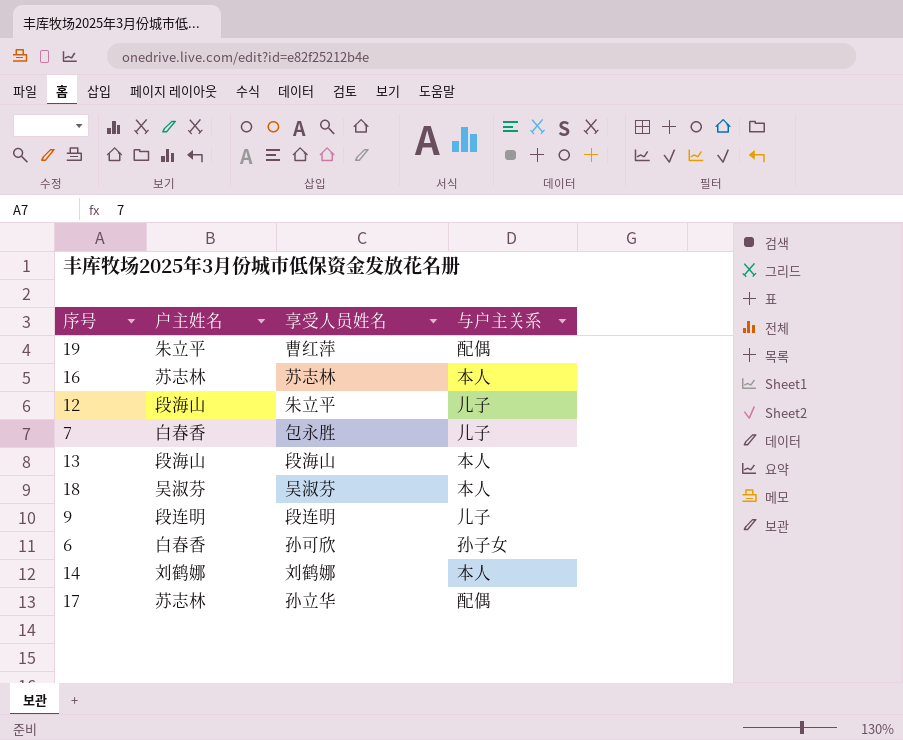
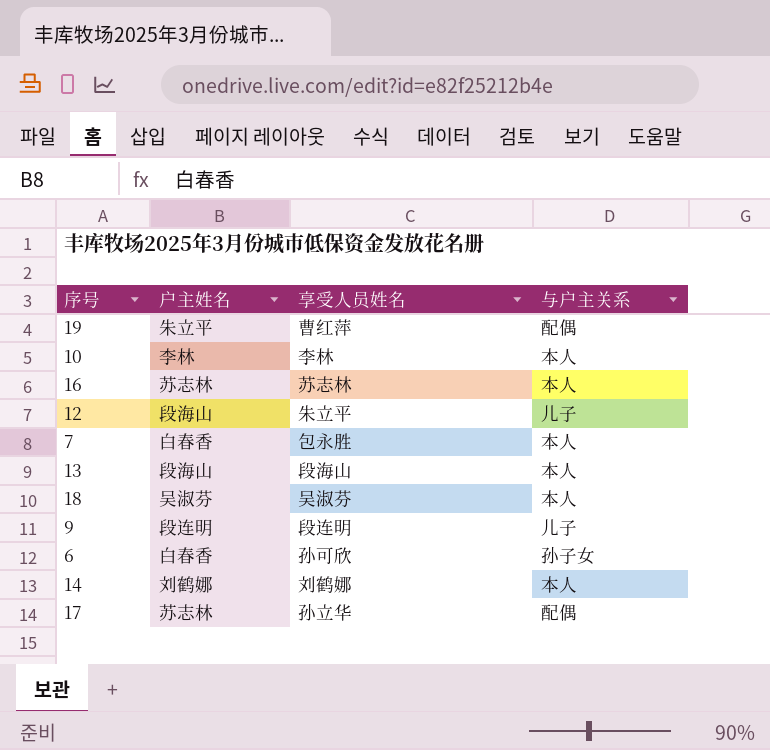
row 10: none -> 李林 | 李林 | 本人
7 | 与户主关系: 儿子 -> 本人

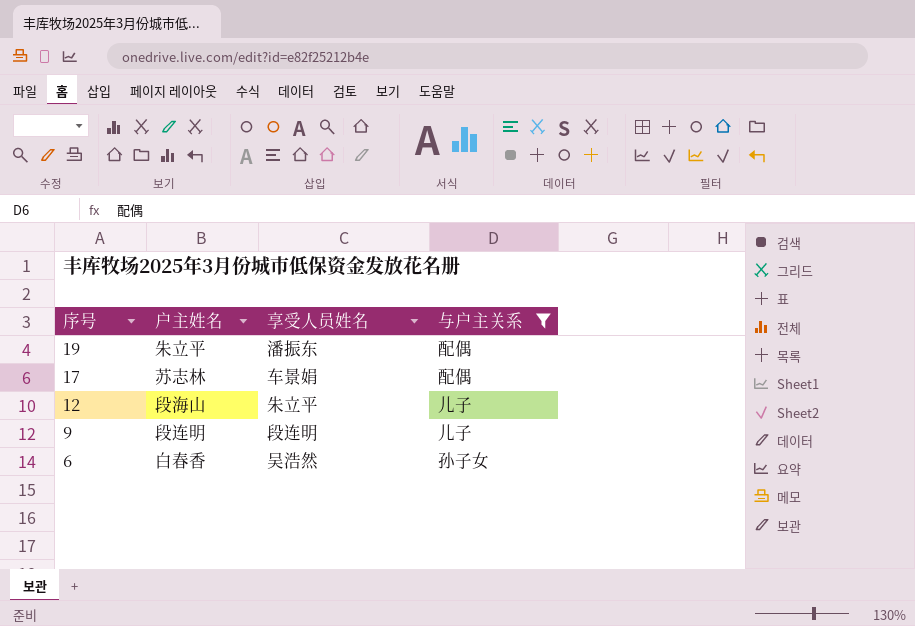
filter: none -> 与户主关系 != 本人
row order: none -> 序号 descending
19 | 享受人员姓名: 曹红萍 -> 潘振东
17 | 享受人员姓名: 孙立华 -> 车景娟
6 | 享受人员姓名: 孙可欣 -> 吴浩然

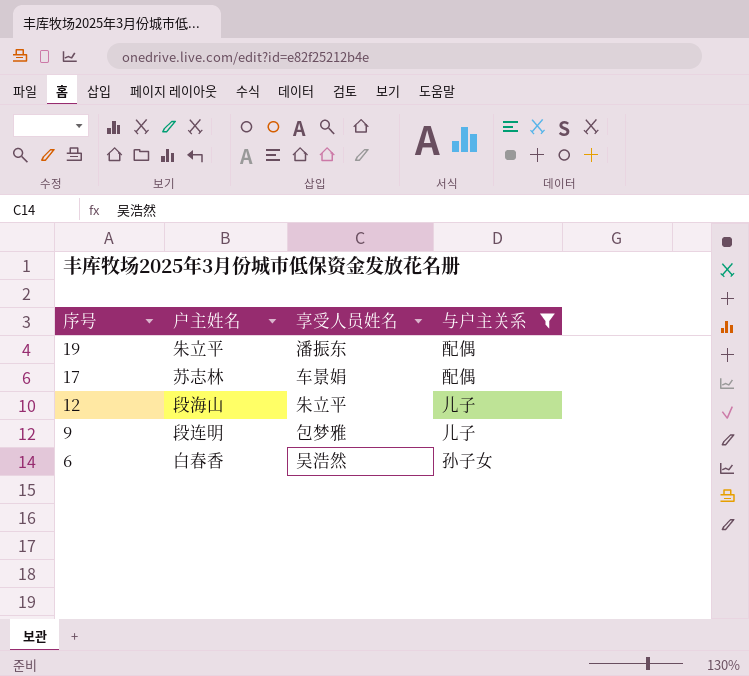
9 | 享受人员姓名: 段连明 -> 包梦雅

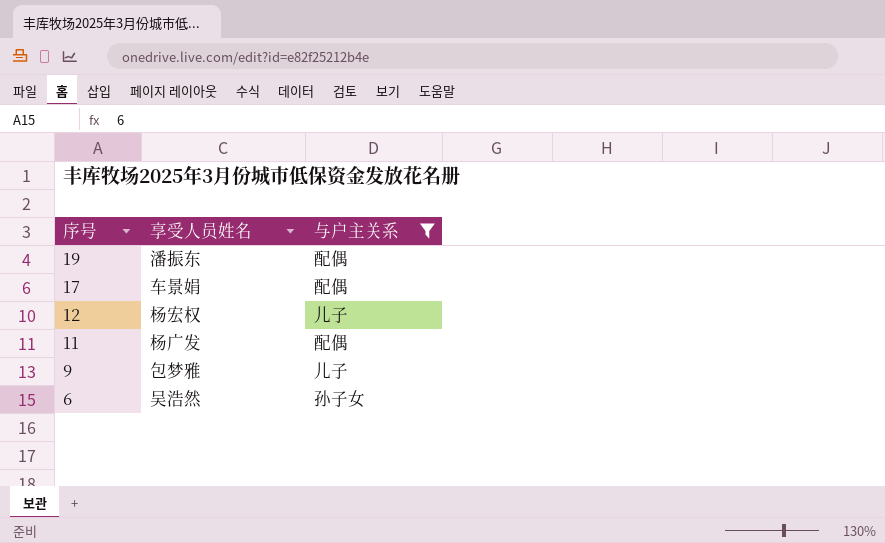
column 户主姓名 | position: 2 -> none
12 | 享受人员姓名: 朱立平 -> 杨宏权
row 11: none -> 杨广发 | 配偶

